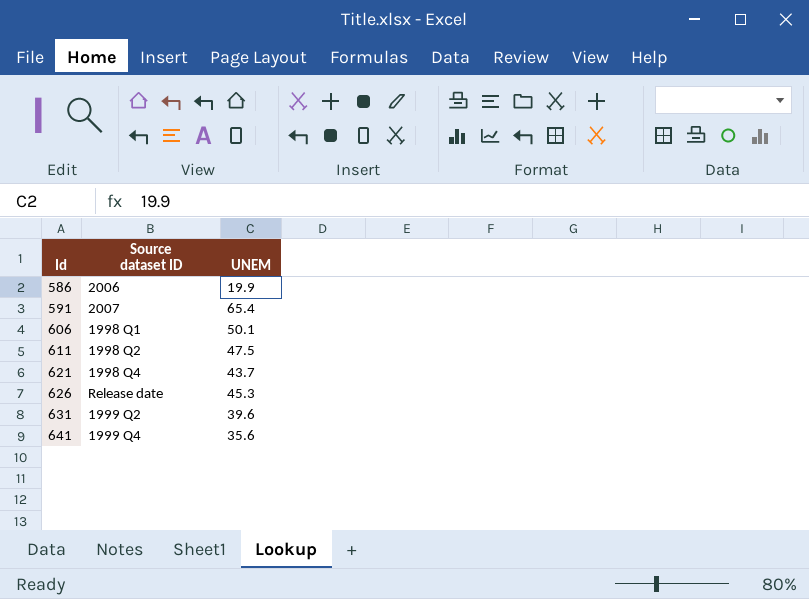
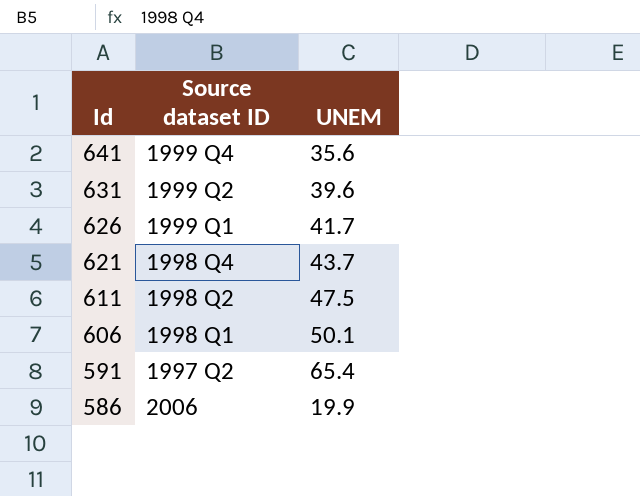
row order: Id ascending -> Id descending
626 | Source dataset ID: Release date -> 1999 Q1
626 | UNEM: 45.3 -> 41.7
591 | Source dataset ID: 2007 -> 1997 Q2

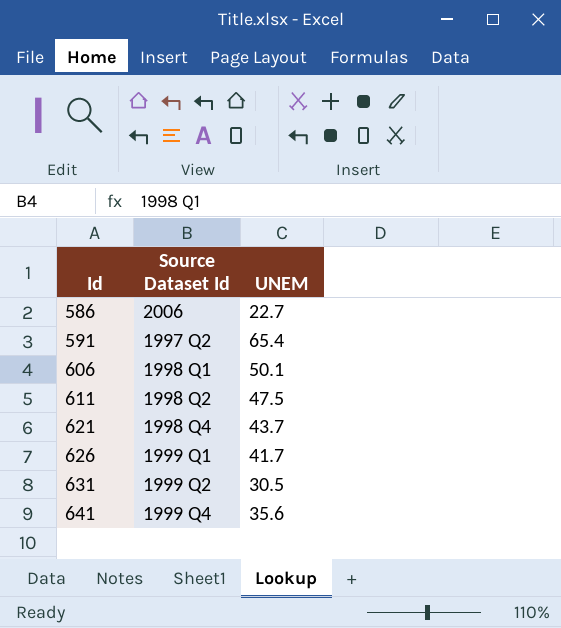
row order: Id descending -> Id ascending
column name: Source dataset ID -> Source Dataset Id
586 | UNEM: 19.9 -> 22.7
631 | UNEM: 39.6 -> 30.5

